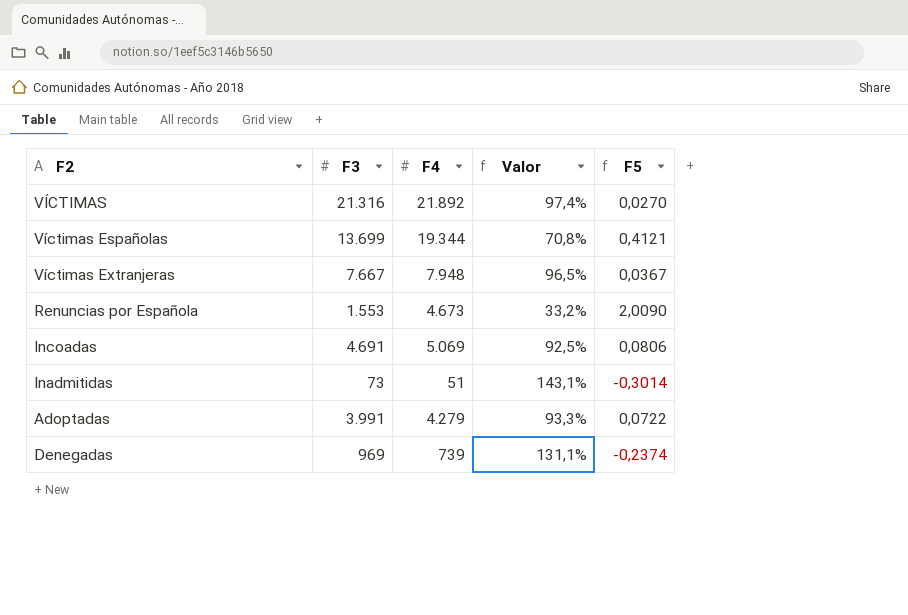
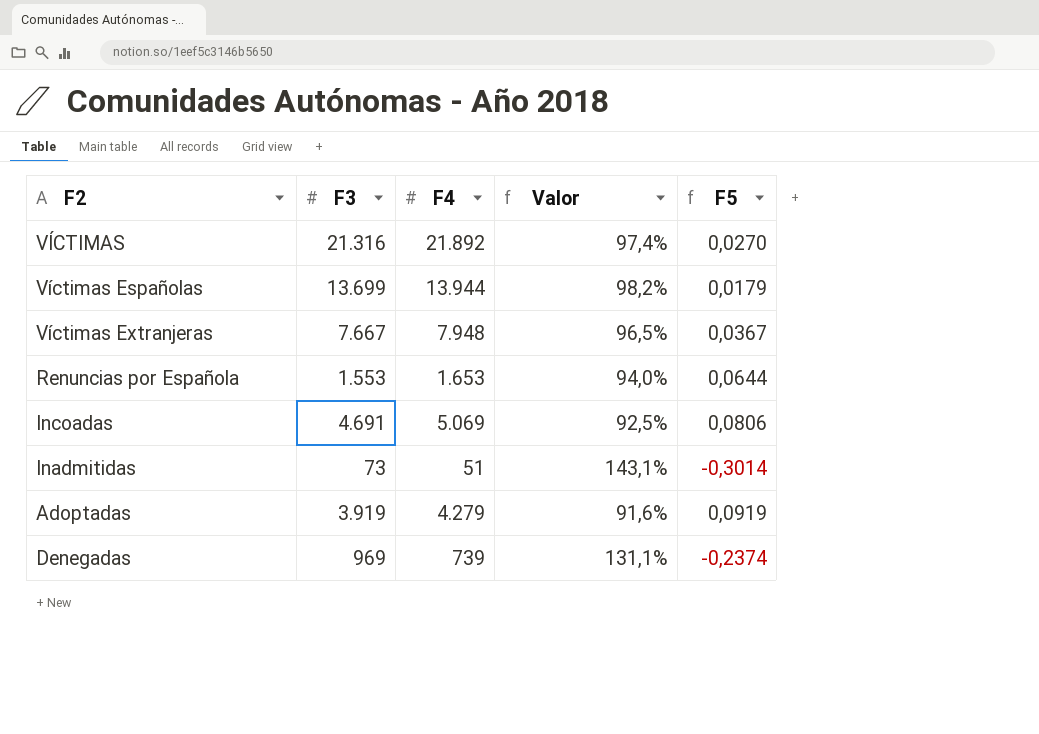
Víctimas Españolas | F4: 19.344 -> 13.944
Víctimas Españolas | Valor: 70,8% -> 98,2%
Víctimas Españolas | F5: 0,4121 -> 0,0179
Renuncias por Española | F4: 4.673 -> 1.653
Renuncias por Española | Valor: 33,2% -> 94,0%
Renuncias por Española | F5: 2,0090 -> 0,0644
Adoptadas | F3: 3.991 -> 3.919
Adoptadas | Valor: 93,3% -> 91,6%
Adoptadas | F5: 0,0722 -> 0,0919

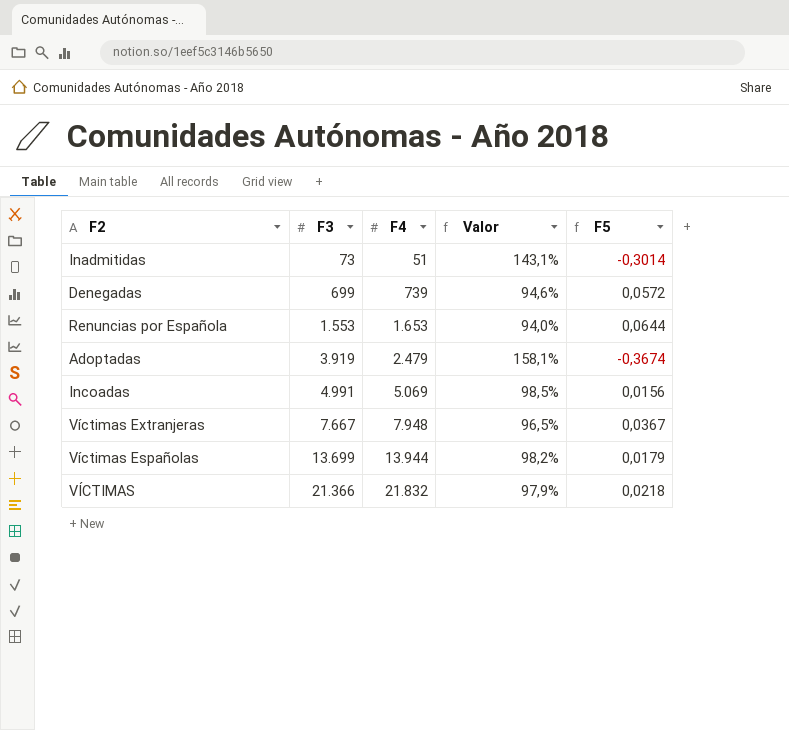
row order: none -> F3 ascending
Denegadas | F3: 969 -> 699
Denegadas | Valor: 131,1% -> 94,6%
Denegadas | F5: -0,2374 -> 0,0572
Adoptadas | F4: 4.279 -> 2.479
Adoptadas | Valor: 91,6% -> 158,1%
Adoptadas | F5: 0,0919 -> -0,3674
Incoadas | F3: 4.691 -> 4.991
Incoadas | Valor: 92,5% -> 98,5%
Incoadas | F5: 0,0806 -> 0,0156
VÍCTIMAS | F3: 21.316 -> 21.366
VÍCTIMAS | F4: 21.892 -> 21.832
VÍCTIMAS | Valor: 97,4% -> 97,9%
VÍCTIMAS | F5: 0,0270 -> 0,0218

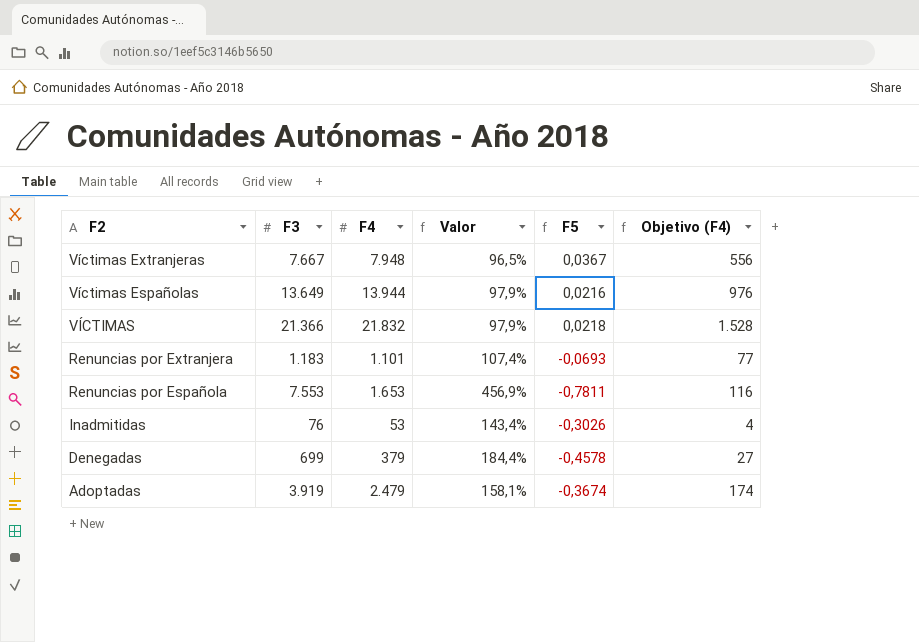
row order: F3 ascending -> F2 descending
column Objetivo (F4) | formula: none -> [F4] * 0,07
row Incoadas: 4.991 | 5.069 | 98,5% | 0,0156 -> none
Víctimas Españolas | F3: 13.699 -> 13.649
Víctimas Españolas | Valor: 98,2% -> 97,9%
Víctimas Españolas | F5: 0,0179 -> 0,0216
row Renuncias por Extranjera: none -> 1.183 | 1.101 | 107,4% | -0,0693 | 77
Renuncias por Española | F3: 1.553 -> 7.553
Renuncias por Española | Valor: 94,0% -> 456,9%
Renuncias por Española | F5: 0,0644 -> -0,7811
Inadmitidas | F3: 73 -> 76
Inadmitidas | F4: 51 -> 53
Inadmitidas | Valor: 143,1% -> 143,4%
Inadmitidas | F5: -0,3014 -> -0,3026
Denegadas | F4: 739 -> 379
Denegadas | Valor: 94,6% -> 184,4%
Denegadas | F5: 0,0572 -> -0,4578

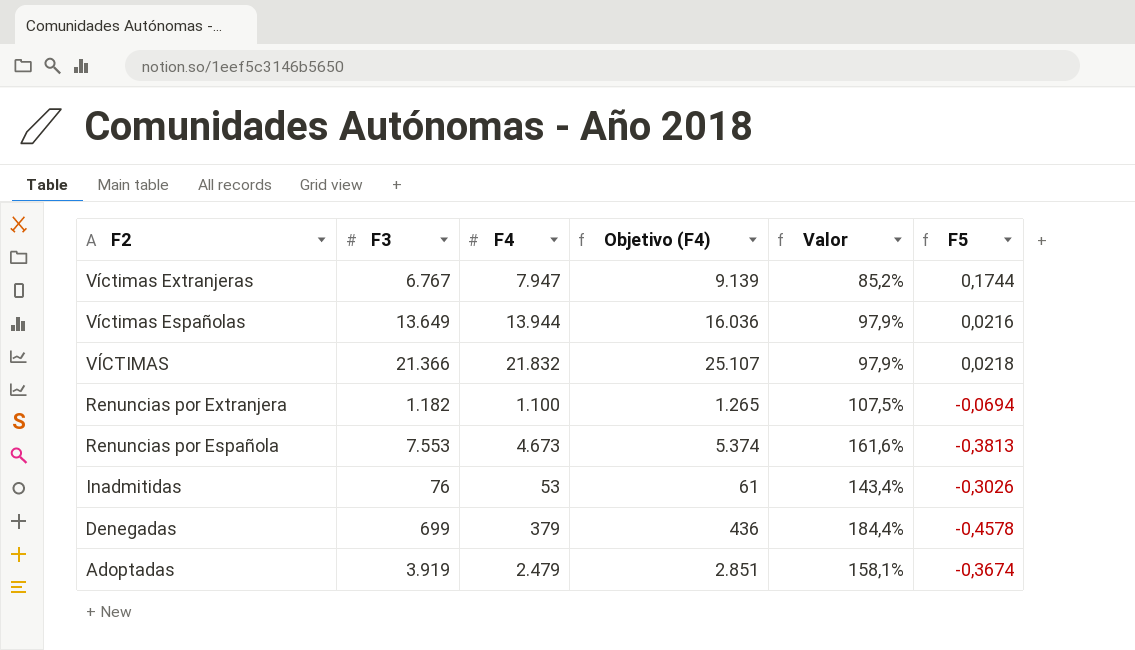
column Objetivo (F4) | formula: [F4] * 0,07 -> [F4] * 1,15
column Objetivo (F4) | position: 6 -> 4
Víctimas Extranjeras | F3: 7.667 -> 6.767
Víctimas Extranjeras | F4: 7.948 -> 7.947
Víctimas Extranjeras | Valor: 96,5% -> 85,2%
Víctimas Extranjeras | F5: 0,0367 -> 0,1744
Renuncias por Extranjera | F3: 1.183 -> 1.182
Renuncias por Extranjera | F4: 1.101 -> 1.100
Renuncias por Extranjera | Valor: 107,4% -> 107,5%
Renuncias por Extranjera | F5: -0,0693 -> -0,0694
Renuncias por Española | F4: 1.653 -> 4.673
Renuncias por Española | Valor: 456,9% -> 161,6%
Renuncias por Española | F5: -0,7811 -> -0,3813

